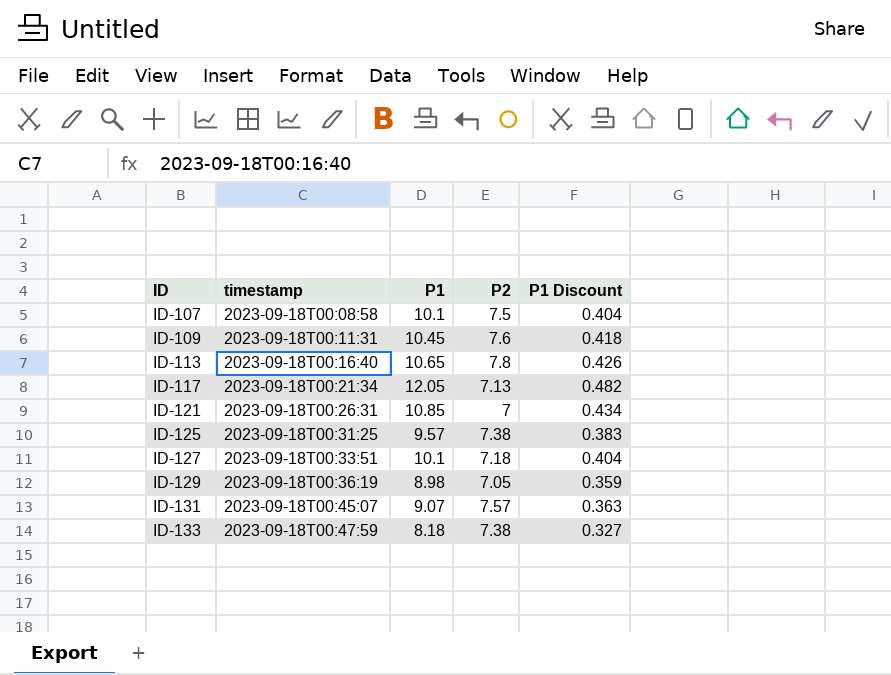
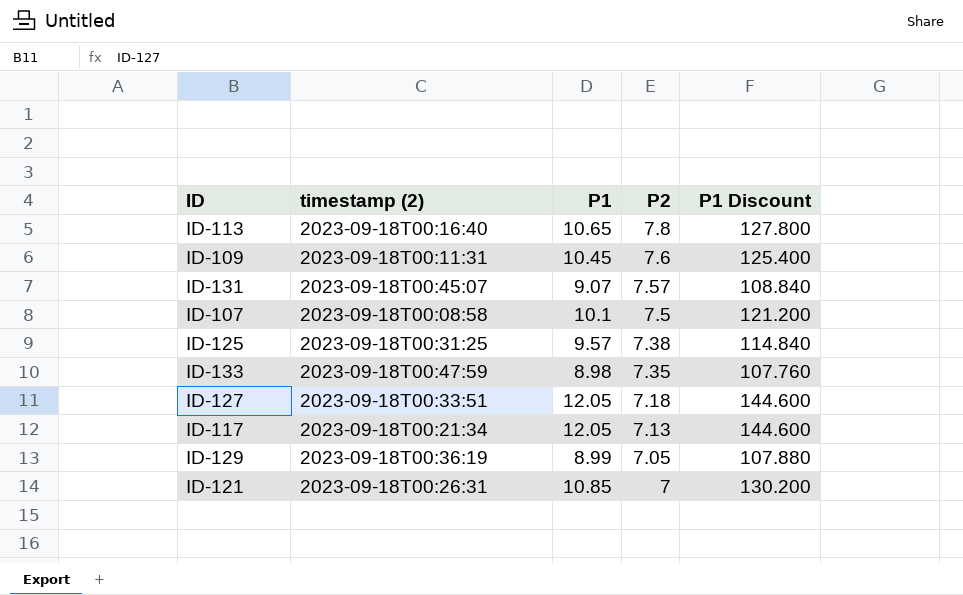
row order: ID ascending -> P2 descending
column name: timestamp -> timestamp (2)
column P1 Discount | formula: [P1] * 0.04 -> [P1] * 12
ID-133 | P1: 8.18 -> 8.98
ID-133 | P2: 7.38 -> 7.35
ID-127 | P1: 10.1 -> 12.05
ID-129 | P1: 8.98 -> 8.99

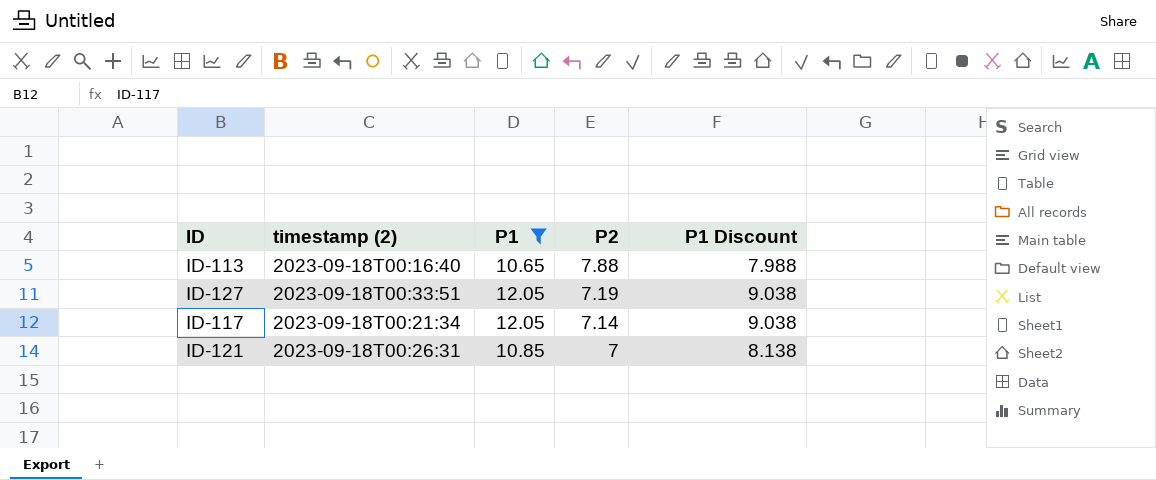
filter: none -> P1 >= 10.65
column P1 Discount | formula: [P1] * 12 -> [P1] * 0.75
ID-113 | P2: 7.8 -> 7.88
ID-127 | P2: 7.18 -> 7.19
ID-117 | P2: 7.13 -> 7.14

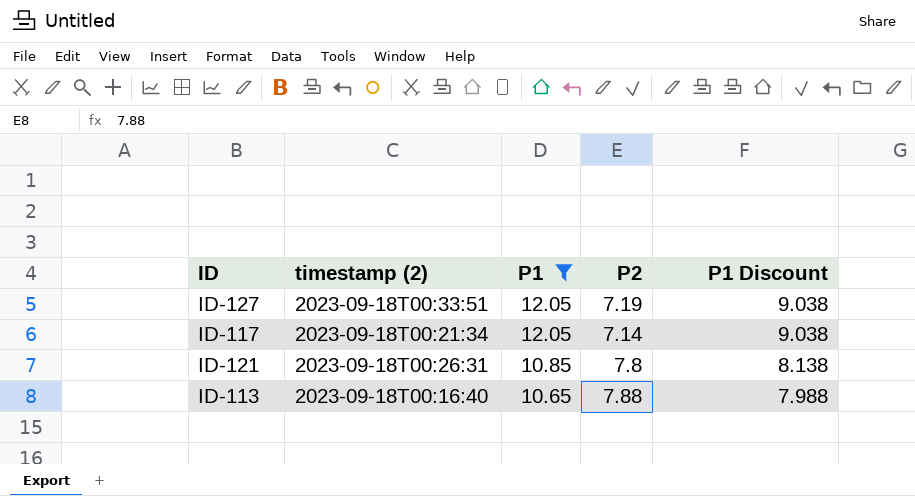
row order: P2 descending -> P1 descending
ID-121 | P2: 7 -> 7.8

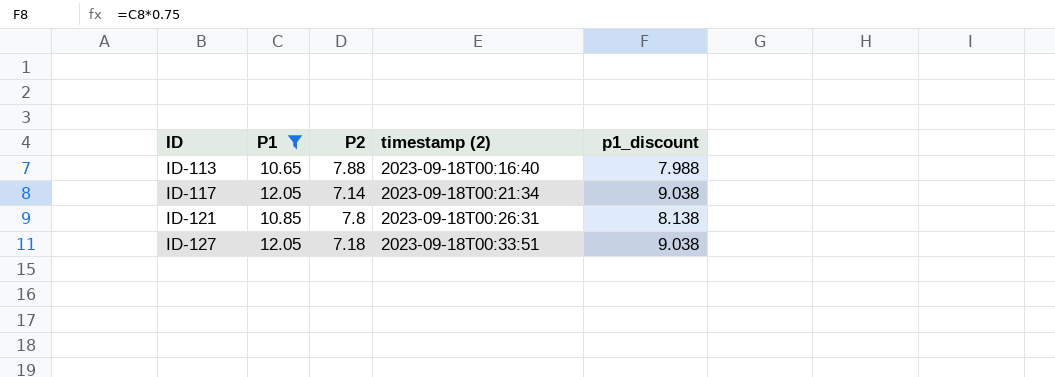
row order: P1 descending -> ID ascending
column timestamp (2) | position: 2 -> 4
column name: P1 Discount -> p1_discount
ID-127 | P2: 7.19 -> 7.18

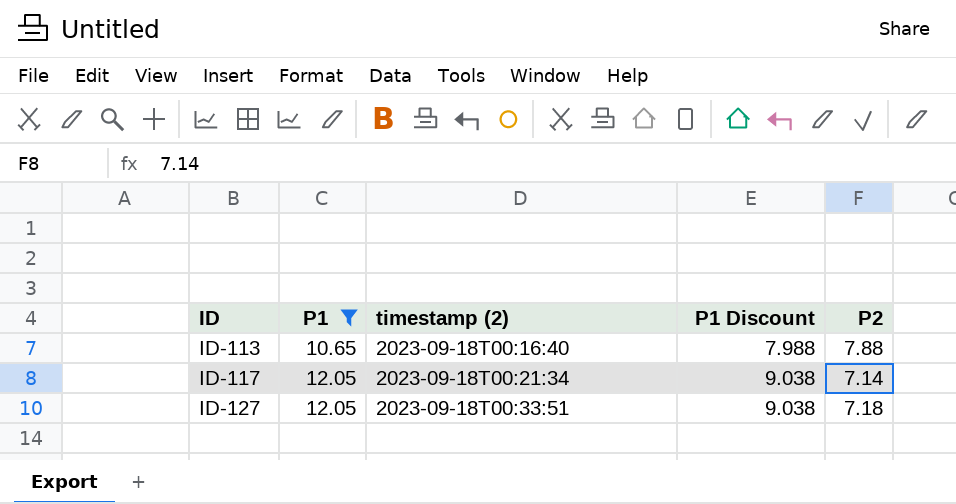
column name: p1_discount -> P1 Discount
column P2 | position: 3 -> 5
row ID-121: 10.85 | 7.8 | 2023-09-18T00:26:31 | 8.138 -> none

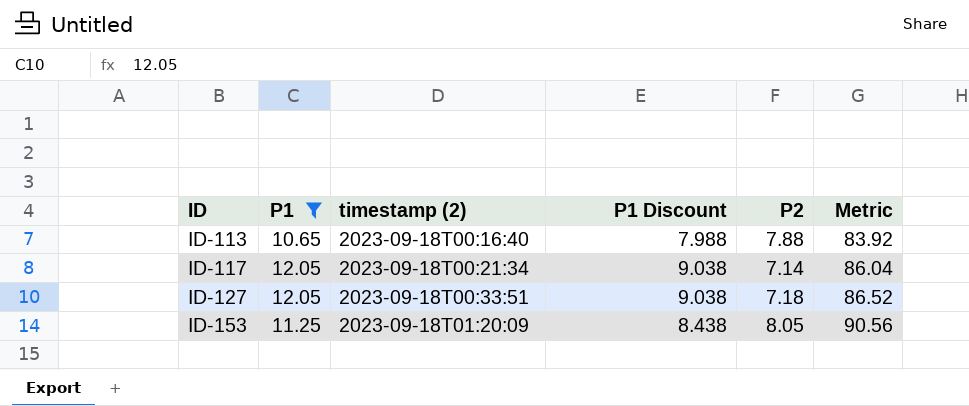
column Metric | formula: none -> [P1] * [P2]
row ID-153: none -> 11.25 | 2023-09-18T01:20:09 | 8.438 | 8.05 | 90.56

